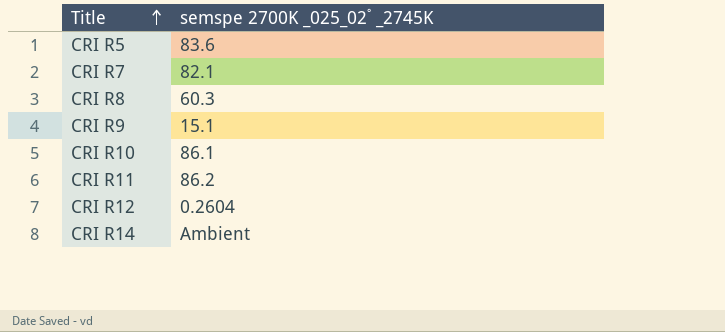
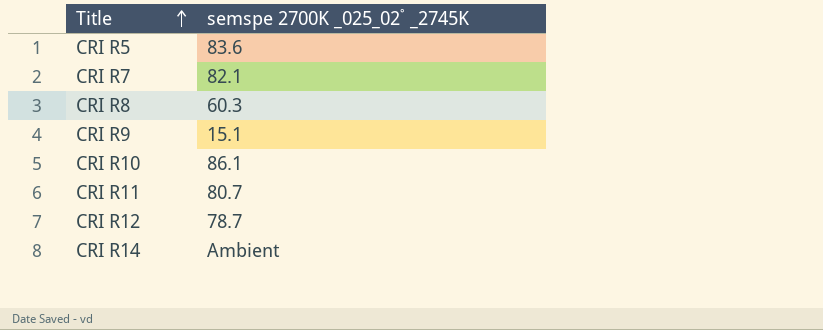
CRI R11 | semspe 2700K _025_02ﾟ_2745K: 86.2 -> 80.7
CRI R12 | semspe 2700K _025_02ﾟ_2745K: 0.2604 -> 78.7

